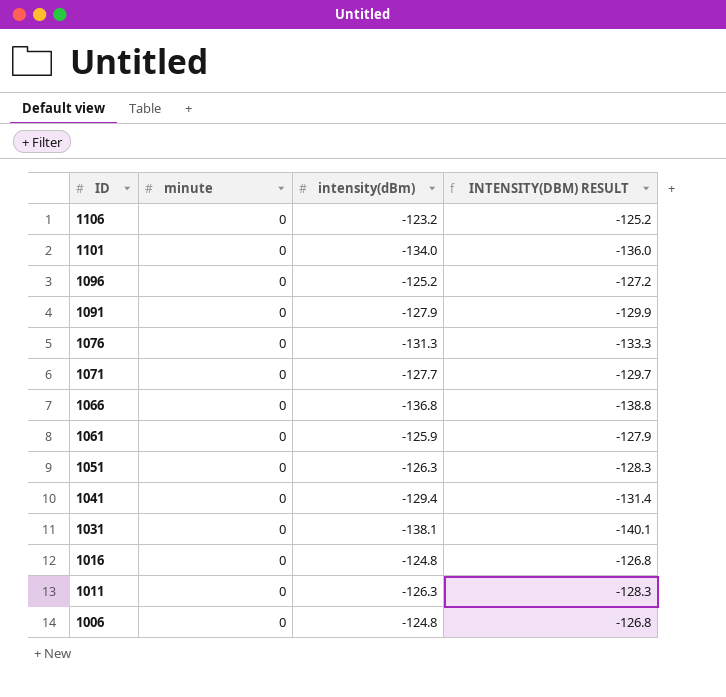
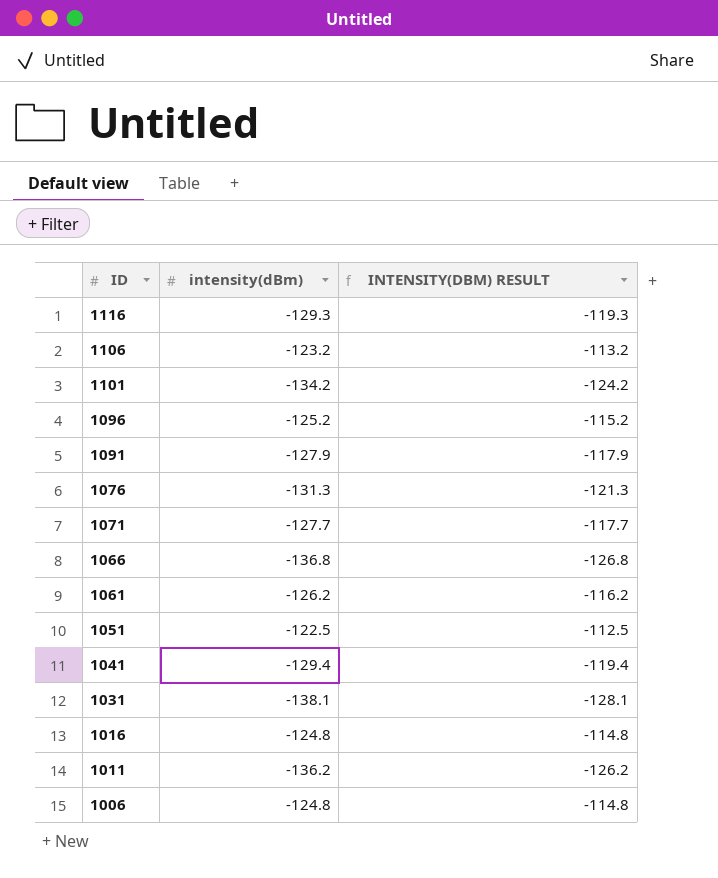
column minute | position: 2 -> none
column INTENSITY(DBM) RESULT | formula: [intensity(dBm)] - 2 -> [intensity(dBm)] + 10
row 1116: none -> -129.3 | -119.3
1101 | intensity(dBm): -134.0 -> -134.2
1061 | intensity(dBm): -125.9 -> -126.2
1051 | intensity(dBm): -126.3 -> -122.5
1011 | intensity(dBm): -126.3 -> -136.2

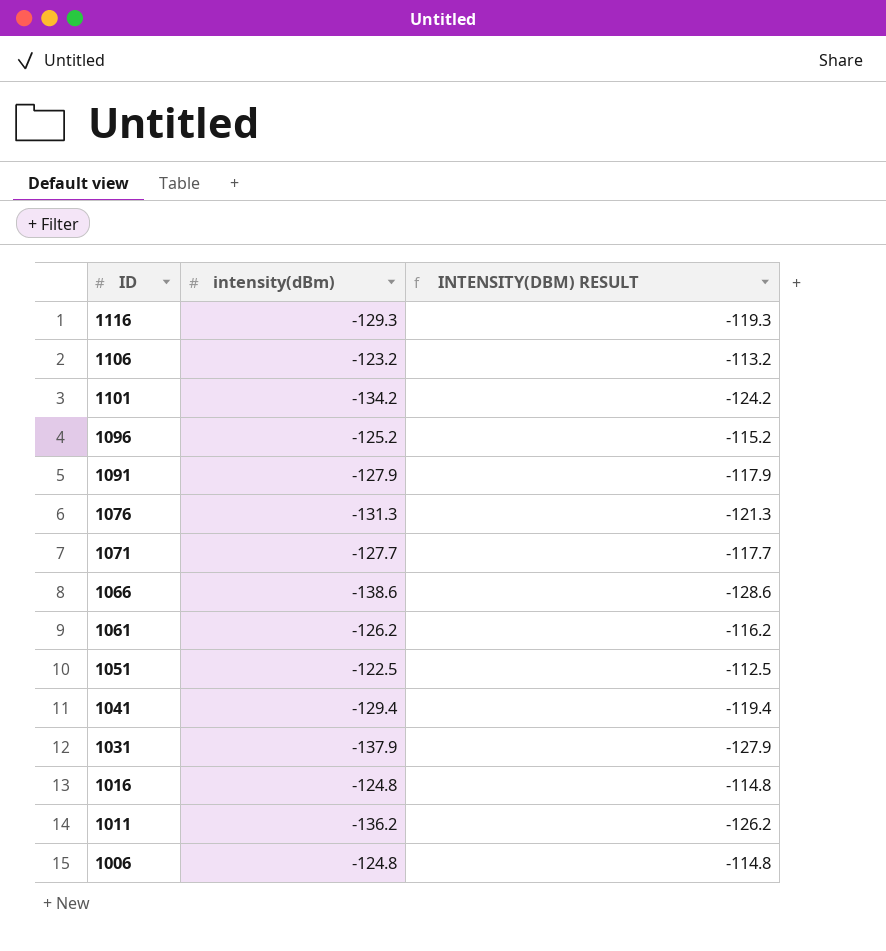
1066 | intensity(dBm): -136.8 -> -138.6
1066 | INTENSITY(DBM) RESULT: -126.8 -> -128.6
1031 | intensity(dBm): -138.1 -> -137.9
1031 | INTENSITY(DBM) RESULT: -128.1 -> -127.9

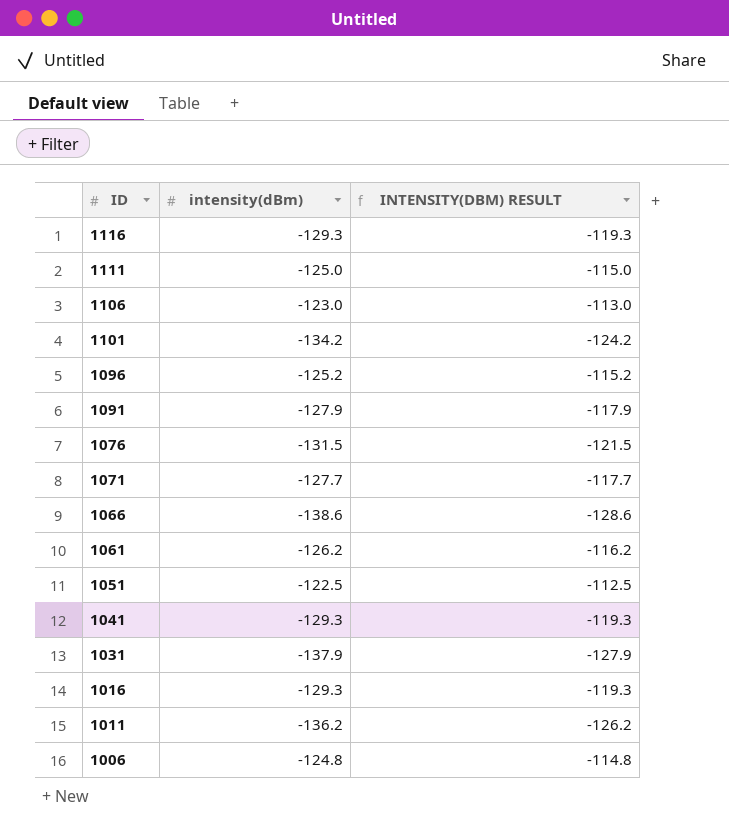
row 1111: none -> -125.0 | -115.0
1106 | intensity(dBm): -123.2 -> -123.0
1106 | INTENSITY(DBM) RESULT: -113.2 -> -113.0
1076 | intensity(dBm): -131.3 -> -131.5
1076 | INTENSITY(DBM) RESULT: -121.3 -> -121.5
1041 | intensity(dBm): -129.4 -> -129.3
1041 | INTENSITY(DBM) RESULT: -119.4 -> -119.3
1016 | intensity(dBm): -124.8 -> -129.3
1016 | INTENSITY(DBM) RESULT: -114.8 -> -119.3

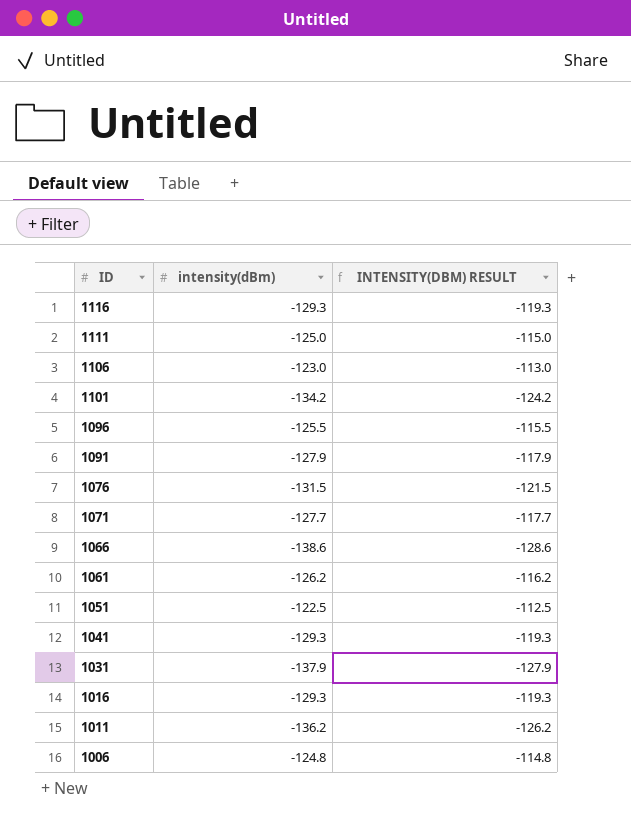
1096 | intensity(dBm): -125.2 -> -125.5
1096 | INTENSITY(DBM) RESULT: -115.2 -> -115.5

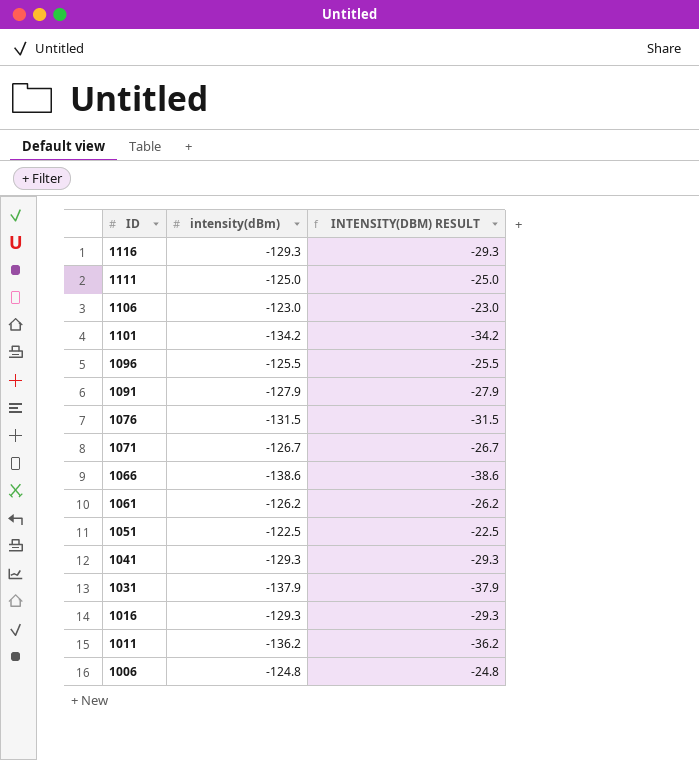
column INTENSITY(DBM) RESULT | formula: [intensity(dBm)] + 10 -> [intensity(dBm)] + 100
1071 | intensity(dBm): -127.7 -> -126.7

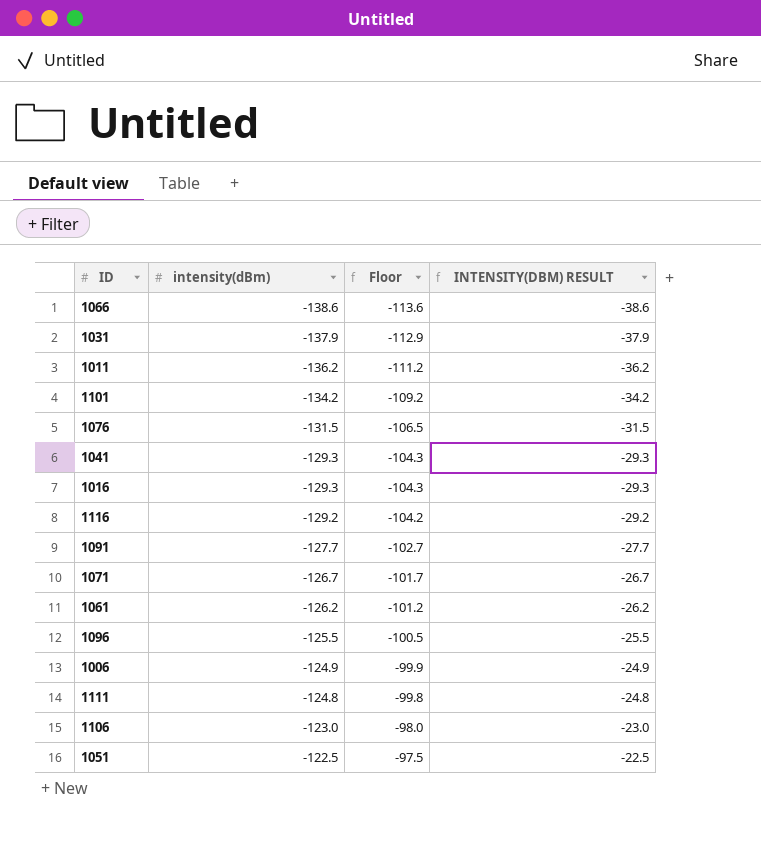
row order: ID descending -> intensity(dBm) ascending
column Floor | formula: none -> [intensity(dBm)] + 25
1116 | intensity(dBm): -129.3 -> -129.2
1116 | INTENSITY(DBM) RESULT: -29.3 -> -29.2
1091 | intensity(dBm): -127.9 -> -127.7
1091 | INTENSITY(DBM) RESULT: -27.9 -> -27.7
1006 | intensity(dBm): -124.8 -> -124.9
1006 | INTENSITY(DBM) RESULT: -24.8 -> -24.9
1111 | intensity(dBm): -125.0 -> -124.8
1111 | INTENSITY(DBM) RESULT: -25.0 -> -24.8

